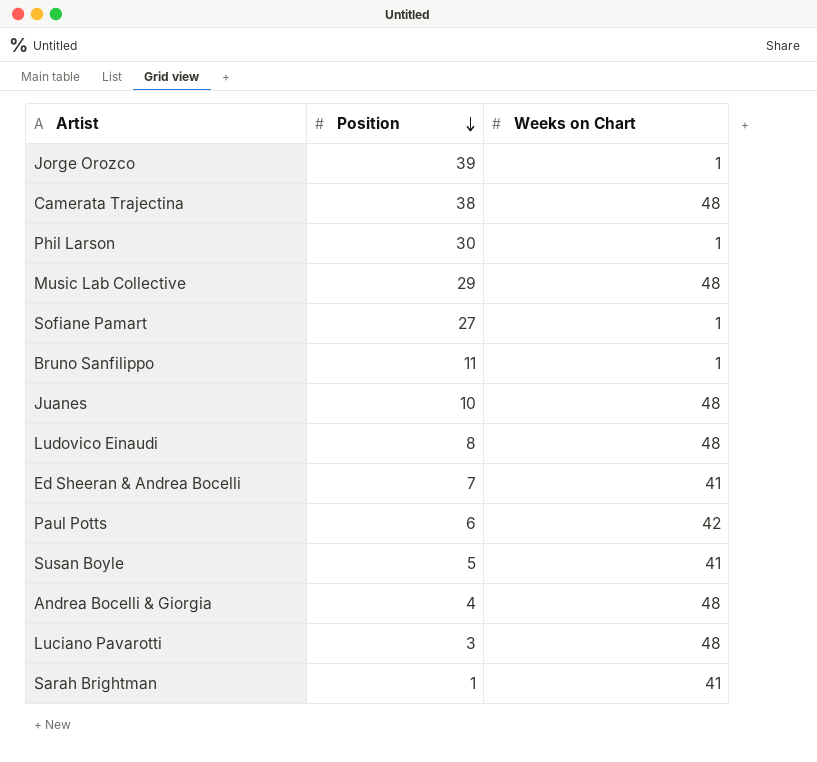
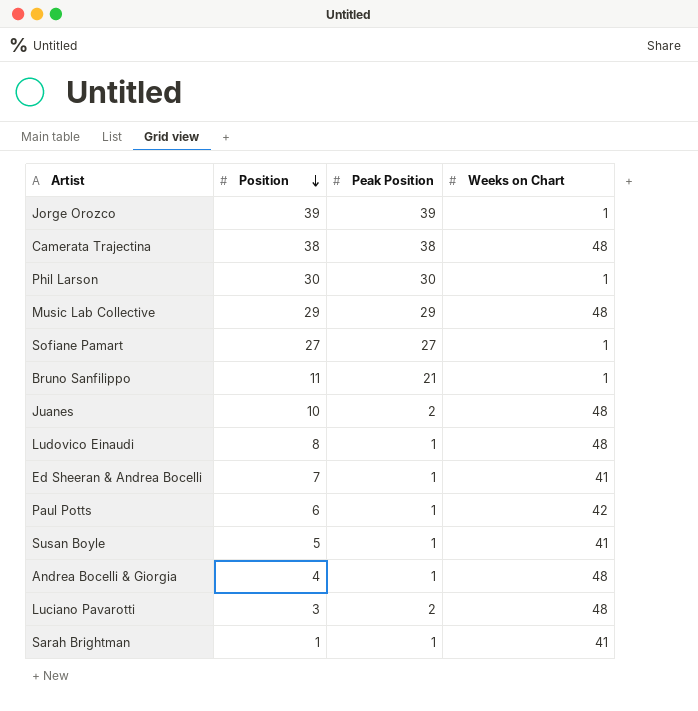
column Peak Position | position: none -> 3

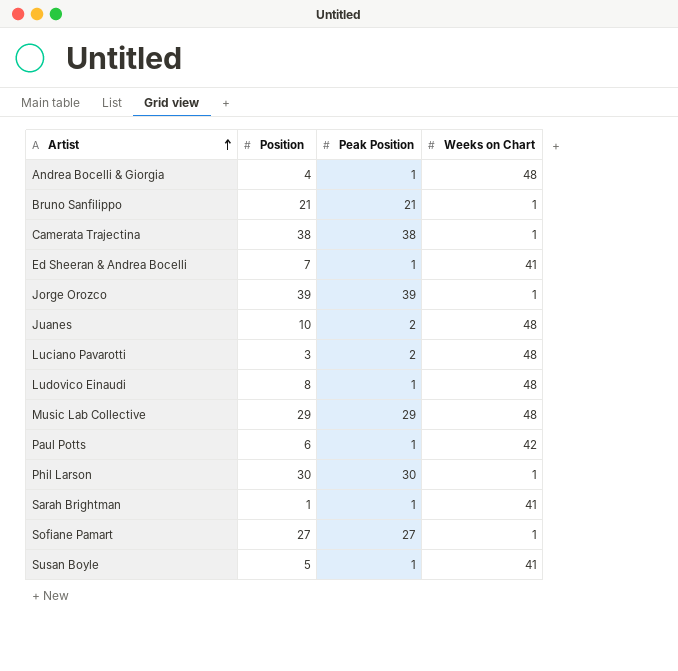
row order: Position descending -> Artist ascending
Bruno Sanfilippo | Position: 11 -> 21
Camerata Trajectina | Weeks on Chart: 48 -> 1

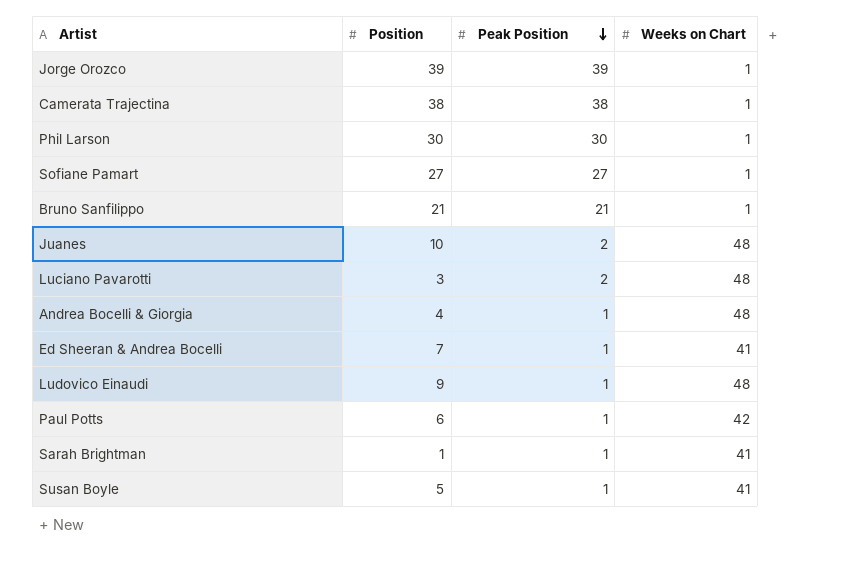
row order: Artist ascending -> Peak Position descending
row Music Lab Collective: 29 | 29 | 48 -> none
Ludovico Einaudi | Position: 8 -> 9

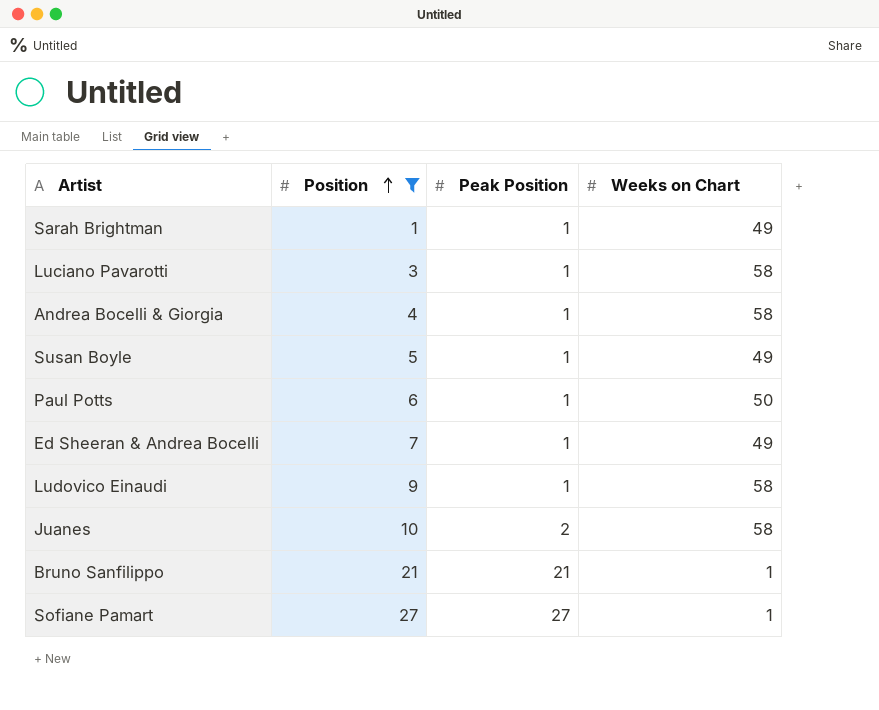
filter: none -> Position <= 27
row order: Peak Position descending -> Position ascending
Sarah Brightman | Weeks on Chart: 41 -> 49
Luciano Pavarotti | Peak Position: 2 -> 1
Luciano Pavarotti | Weeks on Chart: 48 -> 58
Andrea Bocelli & Giorgia | Weeks on Chart: 48 -> 58
Susan Boyle | Weeks on Chart: 41 -> 49
Paul Potts | Weeks on Chart: 42 -> 50
Ed Sheeran & Andrea Bocelli | Weeks on Chart: 41 -> 49
Ludovico Einaudi | Weeks on Chart: 48 -> 58
Juanes | Weeks on Chart: 48 -> 58

